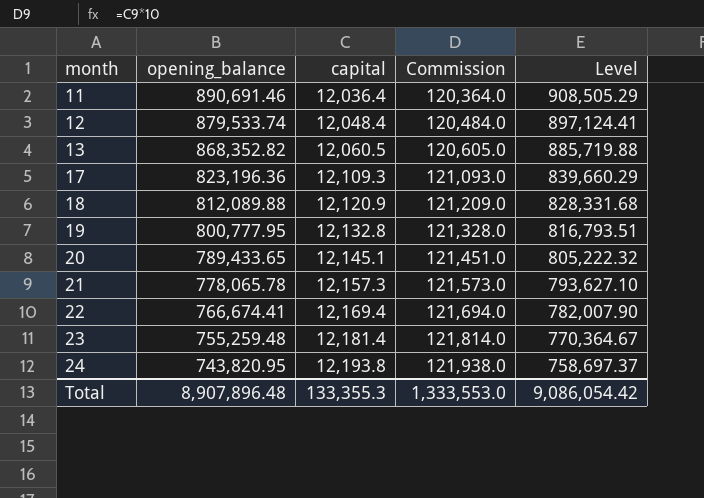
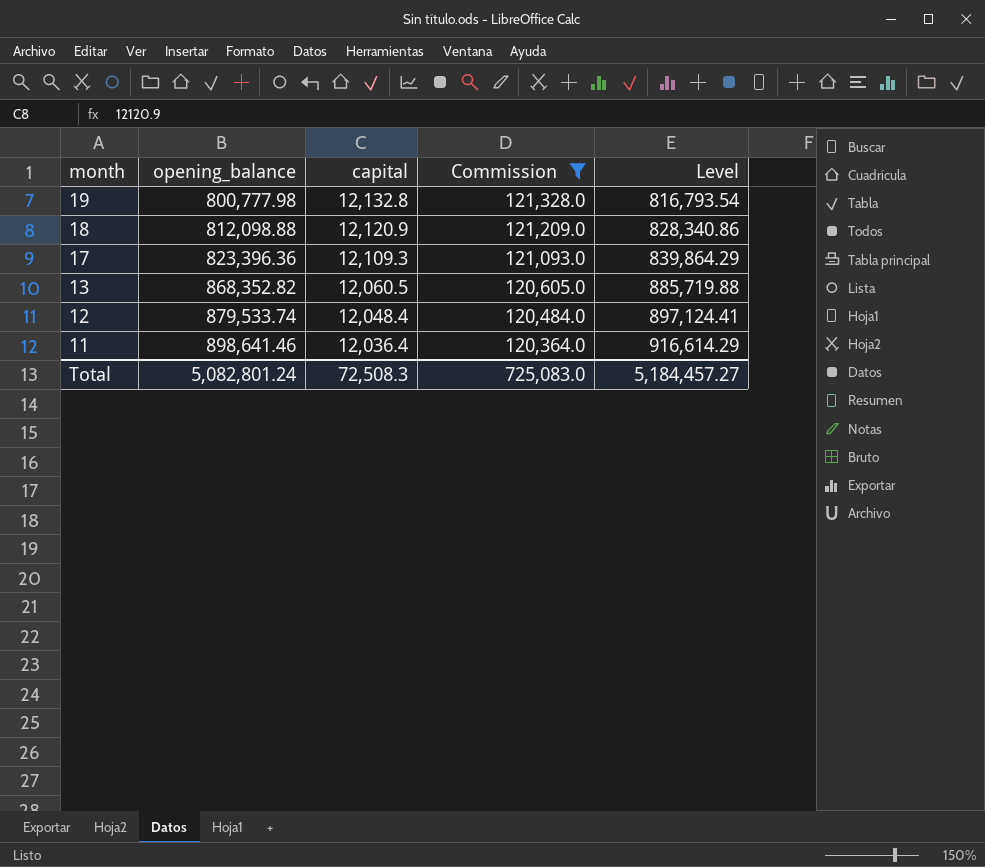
filter: none -> Commission <= 121,328.0
row order: month ascending -> month descending
19 | opening_balance: 800,777.95 -> 800,777.98
19 | Level: 816,793.51 -> 816,793.54
18 | opening_balance: 812,089.88 -> 812,098.88
18 | Level: 828,331.68 -> 828,340.86
17 | opening_balance: 823,196.36 -> 823,396.36
17 | Level: 839,660.29 -> 839,864.29
11 | opening_balance: 890,691.46 -> 898,641.46
11 | Level: 908,505.29 -> 916,614.29
Total | opening_balance: 8,907,896.48 -> 5,082,801.24
Total | capital: 133,355.3 -> 72,508.3
Total | Commission: 1,333,553.0 -> 725,083.0
Total | Level: 9,086,054.42 -> 5,184,457.27

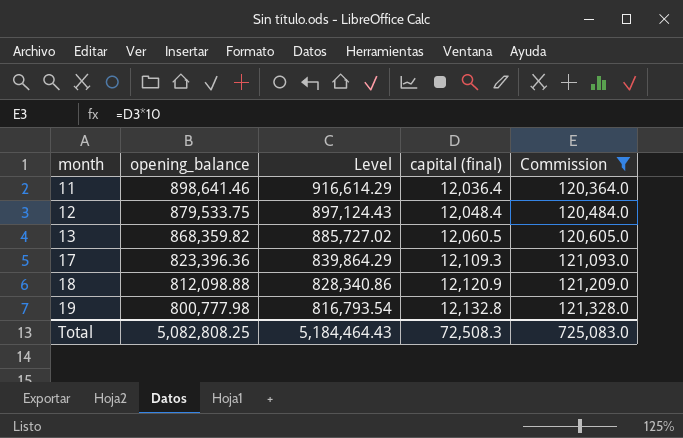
row order: month descending -> month ascending
column Level | position: 5 -> 3
column name: capital -> capital (final)
12 | opening_balance: 879,533.74 -> 879,533.75
12 | Level: 897,124.41 -> 897,124.43
13 | opening_balance: 868,352.82 -> 868,359.82
13 | Level: 885,719.88 -> 885,727.02
Total | opening_balance: 5,082,801.24 -> 5,082,808.25
Total | Level: 5,184,457.27 -> 5,184,464.43

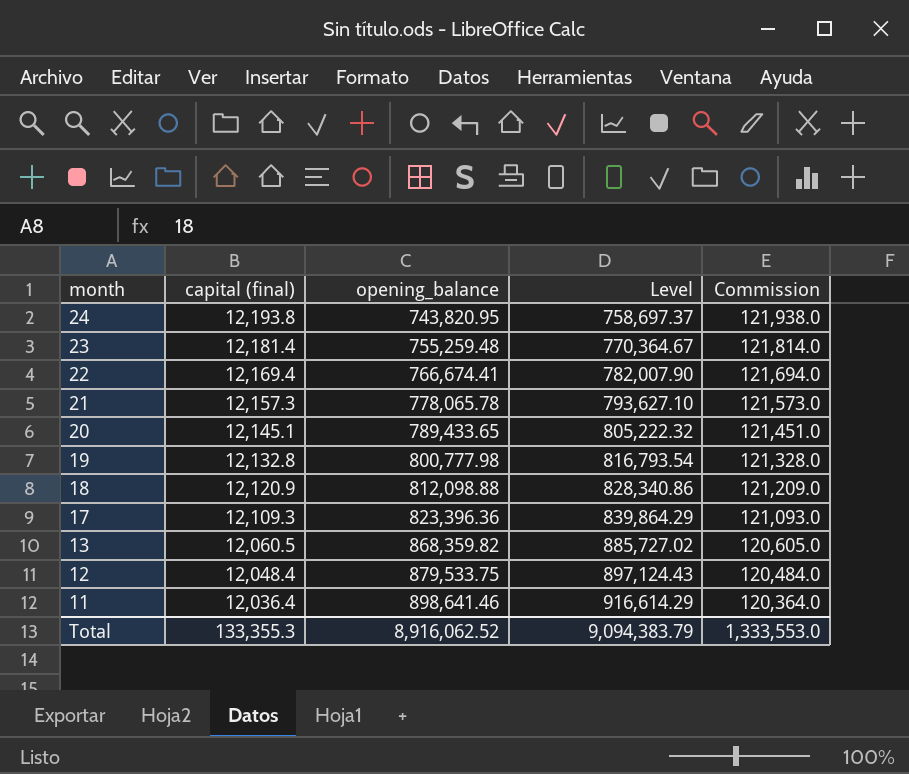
filter: Commission <= 121,328.0 -> none
row order: month ascending -> month descending
column capital (final) | position: 4 -> 2
Total | capital (final): 72,508.3 -> 133,355.3
Total | opening_balance: 5,082,808.25 -> 8,916,062.52
Total | Level: 5,184,464.43 -> 9,094,383.79
Total | Commission: 725,083.0 -> 1,333,553.0

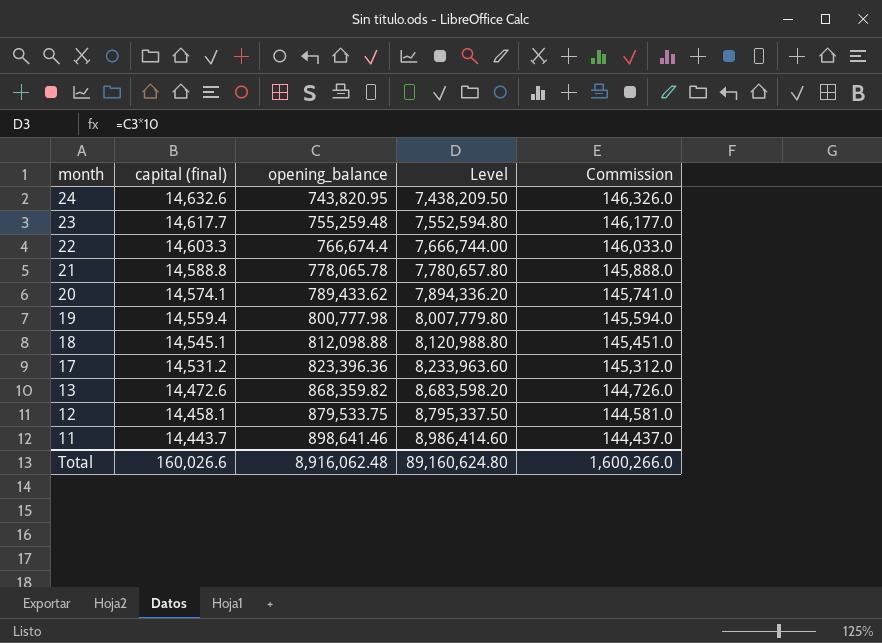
column Level | formula: [opening_balance] * 1.02 -> [opening_balance] * 10
24 | capital (final): 12,193.8 -> 14,632.6
24 | Commission: 121,938.0 -> 146,326.0
23 | capital (final): 12,181.4 -> 14,617.7
23 | Commission: 121,814.0 -> 146,177.0
22 | capital (final): 12,169.4 -> 14,603.3
22 | opening_balance: 766,674.41 -> 766,674.4
22 | Commission: 121,694.0 -> 146,033.0
21 | capital (final): 12,157.3 -> 14,588.8
21 | Commission: 121,573.0 -> 145,888.0
20 | capital (final): 12,145.1 -> 14,574.1
20 | opening_balance: 789,433.65 -> 789,433.62
20 | Commission: 121,451.0 -> 145,741.0
19 | capital (final): 12,132.8 -> 14,559.4
19 | Commission: 121,328.0 -> 145,594.0
18 | capital (final): 12,120.9 -> 14,545.1
18 | Commission: 121,209.0 -> 145,451.0
17 | capital (final): 12,109.3 -> 14,531.2
17 | Commission: 121,093.0 -> 145,312.0
13 | capital (final): 12,060.5 -> 14,472.6
13 | Commission: 120,605.0 -> 144,726.0
12 | capital (final): 12,048.4 -> 14,458.1
12 | Commission: 120,484.0 -> 144,581.0
11 | capital (final): 12,036.4 -> 14,443.7
11 | Commission: 120,364.0 -> 144,437.0
Total | capital (final): 133,355.3 -> 160,026.6
Total | opening_balance: 8,916,062.52 -> 8,916,062.48
Total | Level: 9,094,383.79 -> 89,160,624.80
Total | Commission: 1,333,553.0 -> 1,600,266.0

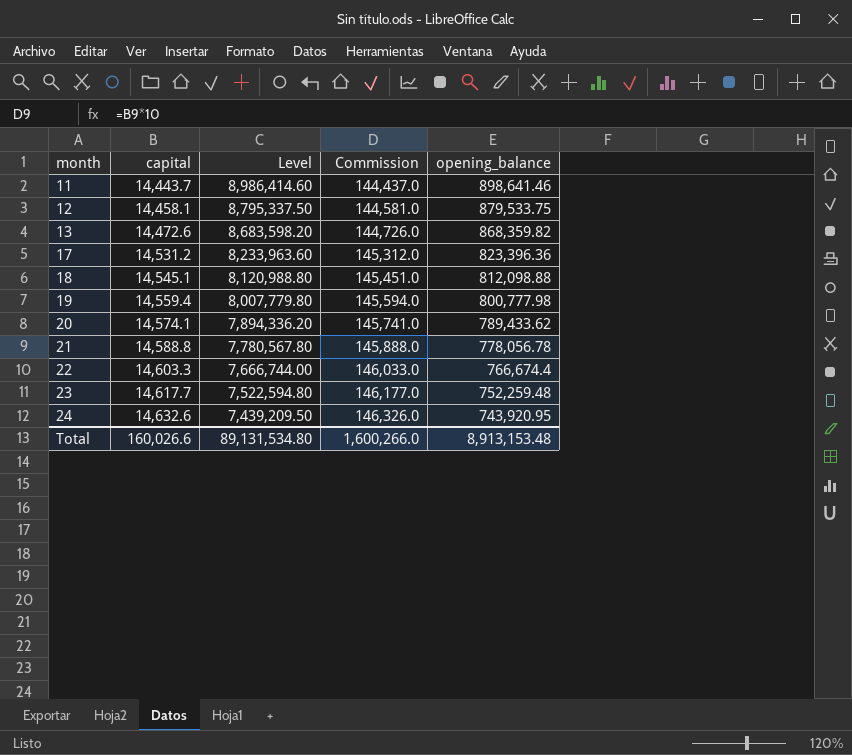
row order: month descending -> month ascending
column name: capital (final) -> capital
column opening_balance | position: 3 -> 5
21 | Level: 7,780,657.80 -> 7,780,567.80
21 | opening_balance: 778,065.78 -> 778,056.78
23 | Level: 7,552,594.80 -> 7,522,594.80
23 | opening_balance: 755,259.48 -> 752,259.48
24 | Level: 7,438,209.50 -> 7,439,209.50
24 | opening_balance: 743,820.95 -> 743,920.95
Total | Level: 89,160,624.80 -> 89,131,534.80
Total | opening_balance: 8,916,062.48 -> 8,913,153.48

